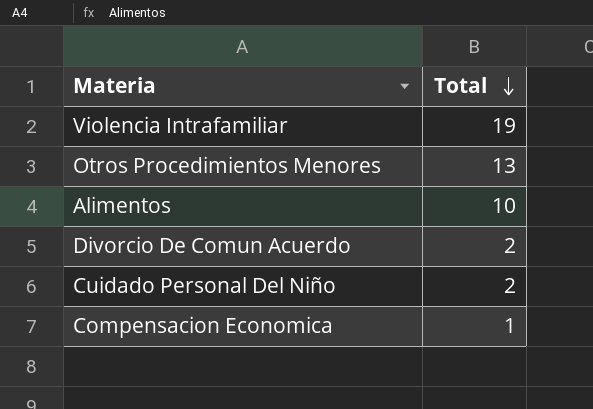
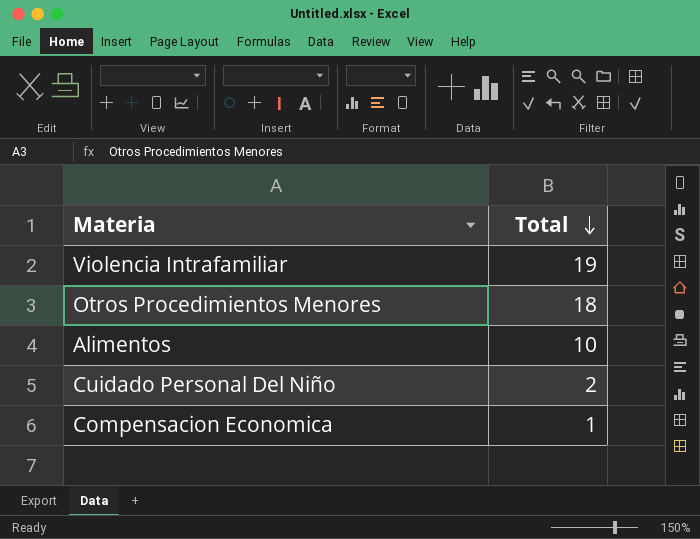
row Divorcio De Comun Acuerdo: 2 -> none
Otros Procedimientos Menores | Total: 13 -> 18

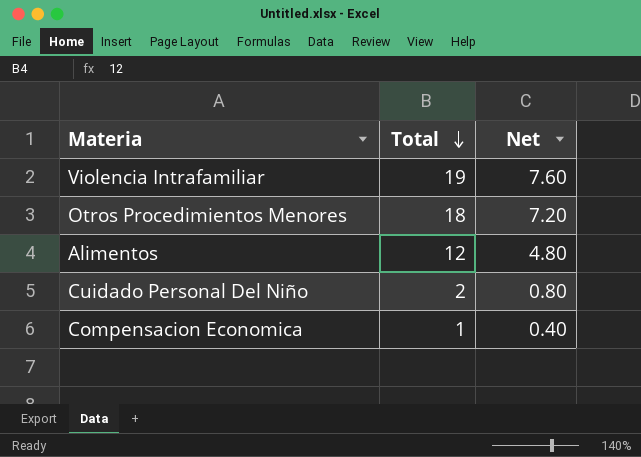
column Net | formula: none -> [Total] * 0.4
Alimentos | Total: 10 -> 12

